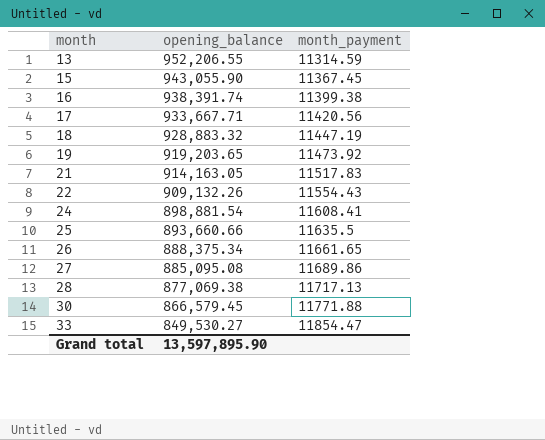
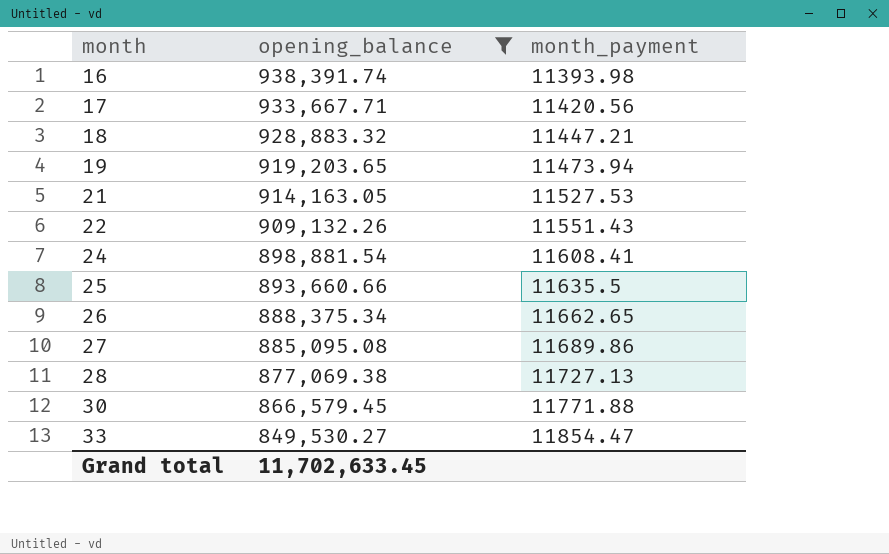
filter: none -> opening_balance <= 938,391.74
16 | month_payment: 11399.38 -> 11393.98
18 | month_payment: 11447.19 -> 11447.21
19 | month_payment: 11473.92 -> 11473.94
21 | month_payment: 11517.83 -> 11527.53
22 | month_payment: 11554.43 -> 11551.43
26 | month_payment: 11661.65 -> 11662.65
28 | month_payment: 11717.13 -> 11727.13
Grand total | opening_balance: 13,597,895.90 -> 11,702,633.45

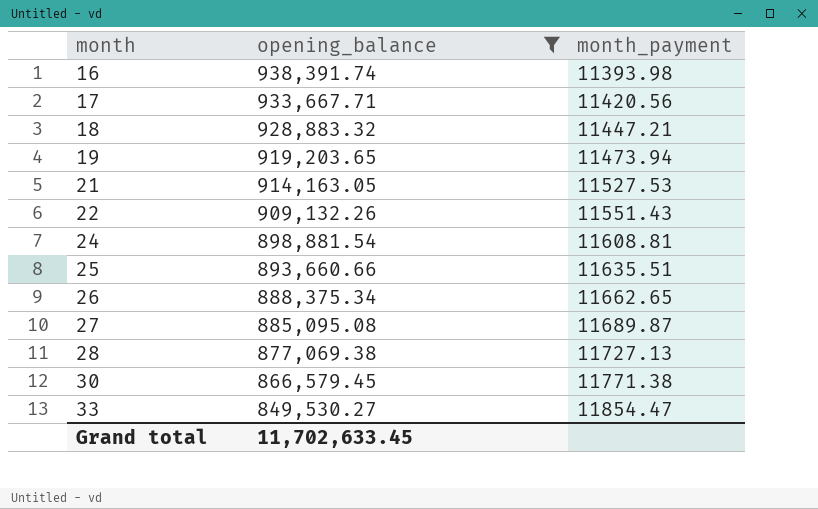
24 | month_payment: 11608.41 -> 11608.81
25 | month_payment: 11635.5 -> 11635.51
27 | month_payment: 11689.86 -> 11689.87
30 | month_payment: 11771.88 -> 11771.38

